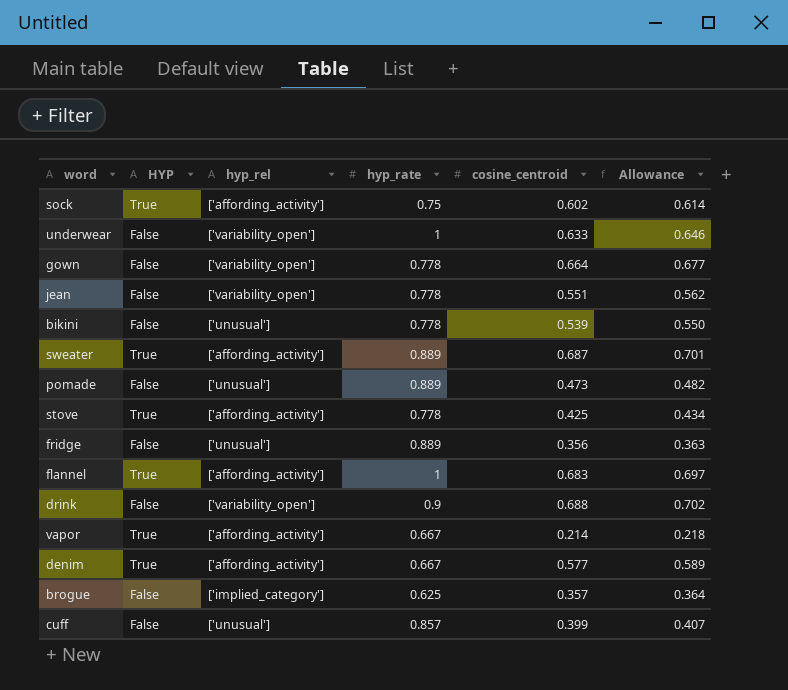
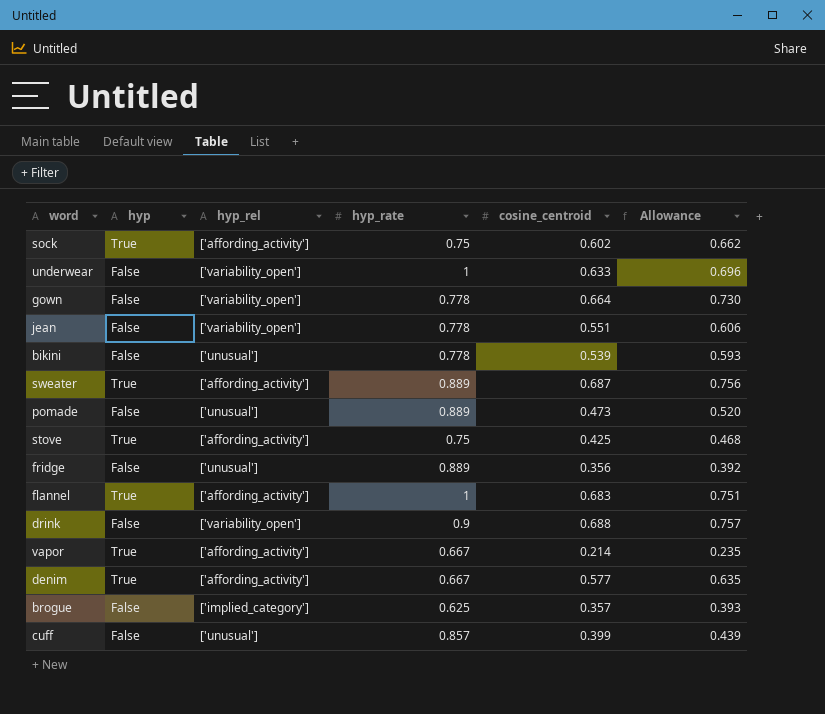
column name: HYP -> hyp
column Allowance | formula: [cosine_centroid] * 1.02 -> [cosine_centroid] * 1.1
stove | hyp_rate: 0.778 -> 0.75

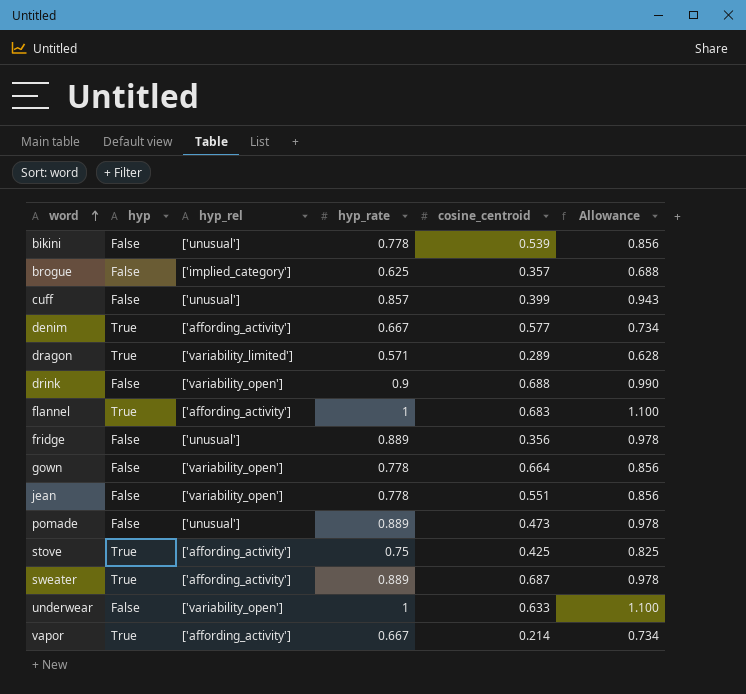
row order: none -> word ascending
column Allowance | formula: [cosine_centroid] * 1.1 -> [hyp_rate] * 1.1
row sock: True | ['affording_activity'] | 0.75 | 0.602 | 0.662 -> none
row dragon: none -> True | ['variability_limited'] | 0.571 | 0.289 | 0.628

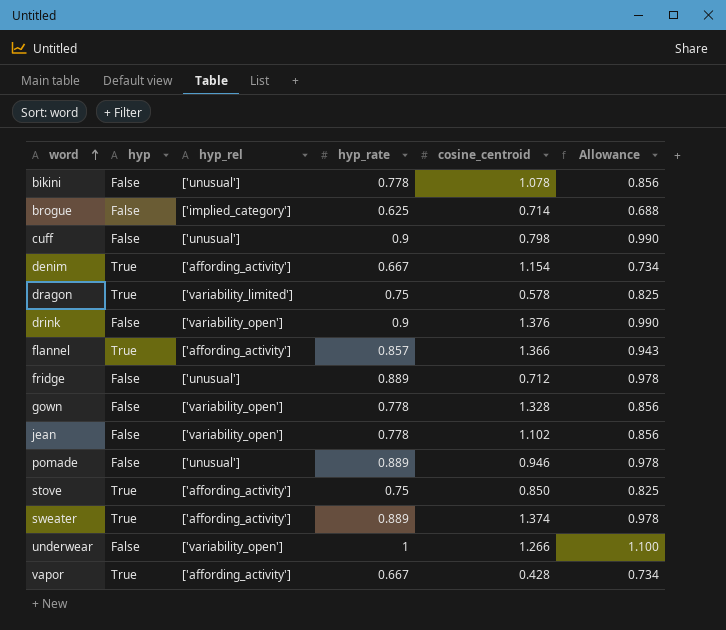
bikini | cosine_centroid: 0.539 -> 1.078
brogue | cosine_centroid: 0.357 -> 0.714
cuff | hyp_rate: 0.857 -> 0.9
cuff | cosine_centroid: 0.399 -> 0.798
cuff | Allowance: 0.943 -> 0.990
denim | cosine_centroid: 0.577 -> 1.154
dragon | hyp_rate: 0.571 -> 0.75
dragon | cosine_centroid: 0.289 -> 0.578
dragon | Allowance: 0.628 -> 0.825
drink | cosine_centroid: 0.688 -> 1.376
flannel | hyp_rate: 1 -> 0.857
flannel | cosine_centroid: 0.683 -> 1.366
flannel | Allowance: 1.100 -> 0.943
fridge | cosine_centroid: 0.356 -> 0.712
gown | cosine_centroid: 0.664 -> 1.328
jean | cosine_centroid: 0.551 -> 1.102
pomade | cosine_centroid: 0.473 -> 0.946
stove | cosine_centroid: 0.425 -> 0.850
sweater | cosine_centroid: 0.687 -> 1.374
underwear | cosine_centroid: 0.633 -> 1.266
vapor | cosine_centroid: 0.214 -> 0.428

